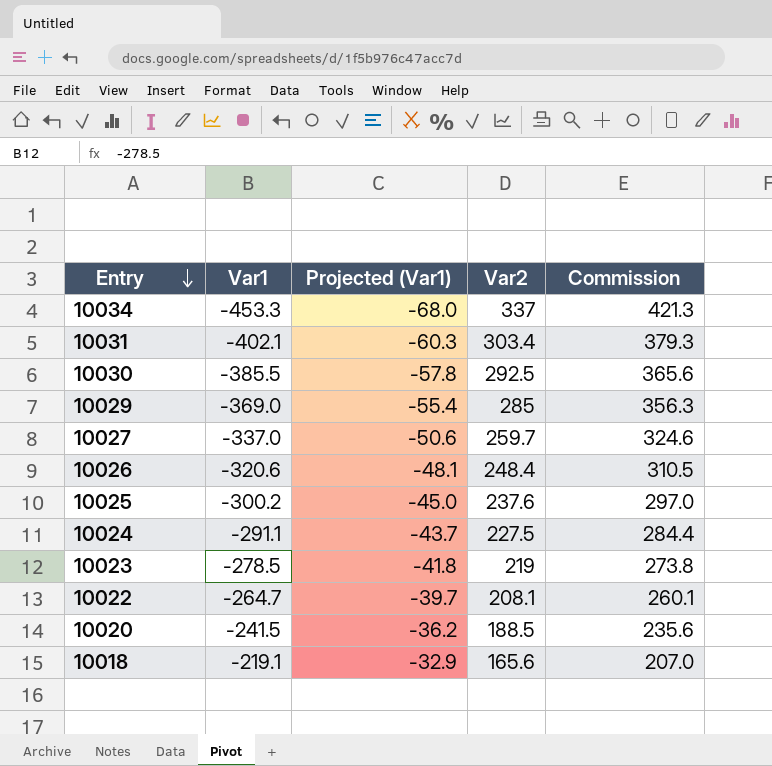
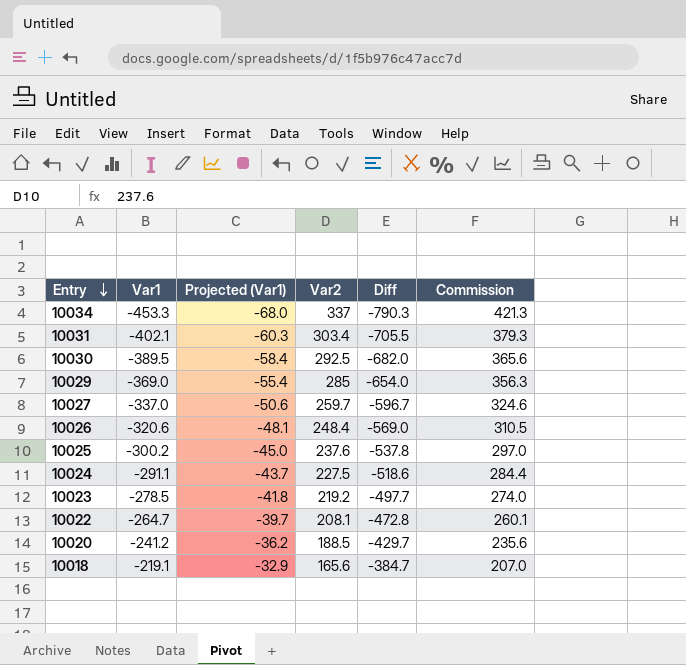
column Diff | formula: none -> [Var1] - [Var2]
10030 | Var1: -385.5 -> -389.5
10030 | Projected (Var1): -57.8 -> -58.4
10023 | Var2: 219 -> 219.2
10023 | Commission: 273.8 -> 274.0
10020 | Var1: -241.5 -> -241.2

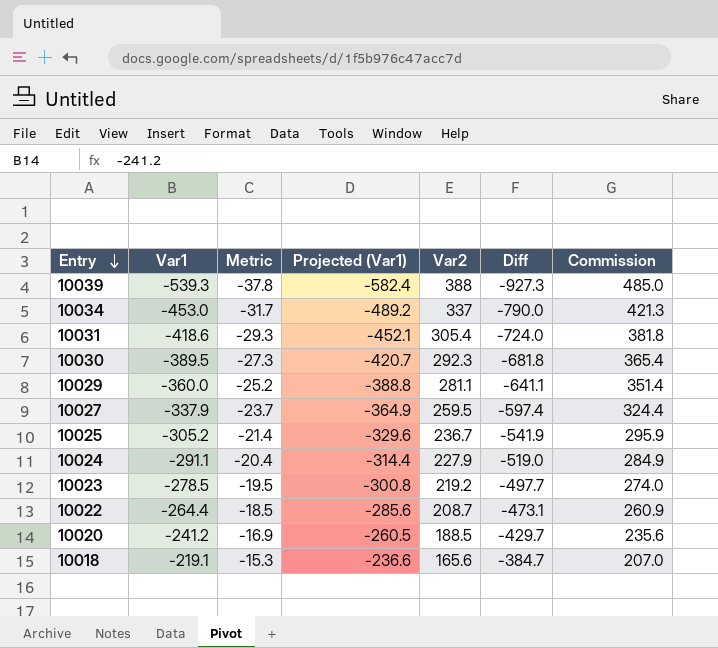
column Metric | formula: none -> [Var1] * 0.07
column Projected (Var1) | formula: [Var1] * 0.15 -> [Var1] * 1.08
row 10026: -320.6 | -48.1 | 248.4 | -569.0 | 310.5 -> none
row 10039: none -> -539.3 | -37.8 | -582.4 | 388 | -927.3 | 485.0
10034 | Var1: -453.3 -> -453.0
10034 | Diff: -790.3 -> -790.0
10031 | Var1: -402.1 -> -418.6
10031 | Var2: 303.4 -> 305.4
10031 | Diff: -705.5 -> -724.0
10031 | Commission: 379.3 -> 381.8
10030 | Var2: 292.5 -> 292.3
10030 | Diff: -682.0 -> -681.8
10030 | Commission: 365.6 -> 365.4
10029 | Var1: -369.0 -> -360.0
10029 | Var2: 285 -> 281.1
10029 | Diff: -654.0 -> -641.1
10029 | Commission: 356.3 -> 351.4
10027 | Var1: -337.0 -> -337.9
10027 | Var2: 259.7 -> 259.5
10027 | Diff: -596.7 -> -597.4
10027 | Commission: 324.6 -> 324.4
10025 | Var1: -300.2 -> -305.2
10025 | Var2: 237.6 -> 236.7
10025 | Diff: -537.8 -> -541.9
10025 | Commission: 297.0 -> 295.9
10024 | Var2: 227.5 -> 227.9
10024 | Diff: -518.6 -> -519.0
10024 | Commission: 284.4 -> 284.9
10022 | Var1: -264.7 -> -264.4
10022 | Var2: 208.1 -> 208.7
10022 | Diff: -472.8 -> -473.1
10022 | Commission: 260.1 -> 260.9

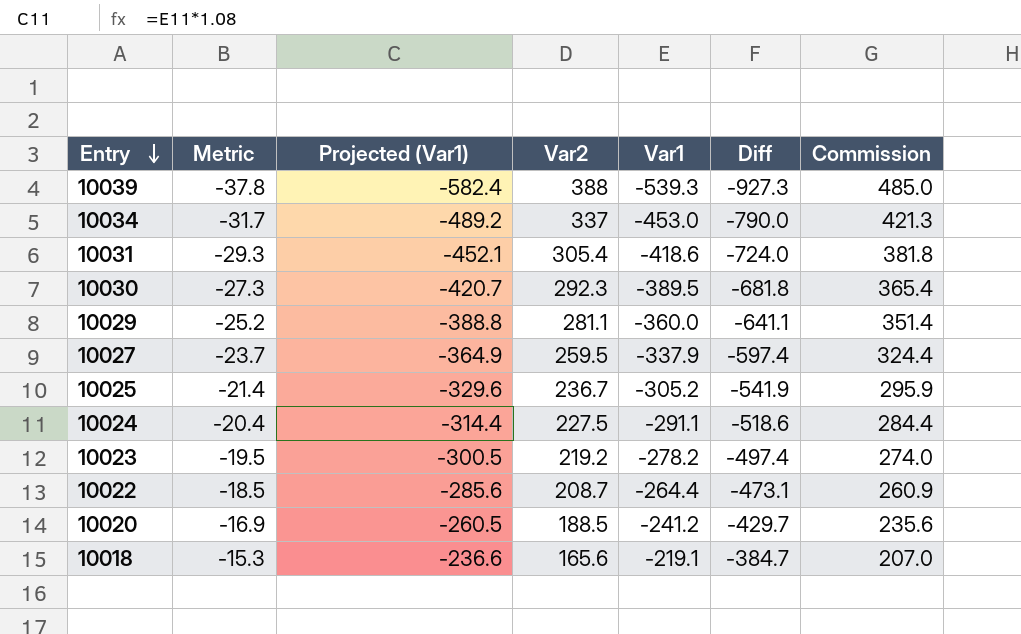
column Var1 | position: 2 -> 5
10024 | Var2: 227.9 -> 227.5
10024 | Diff: -519.0 -> -518.6
10024 | Commission: 284.9 -> 284.4
10023 | Projected (Var1): -300.8 -> -300.5
10023 | Var1: -278.5 -> -278.2
10023 | Diff: -497.7 -> -497.4

